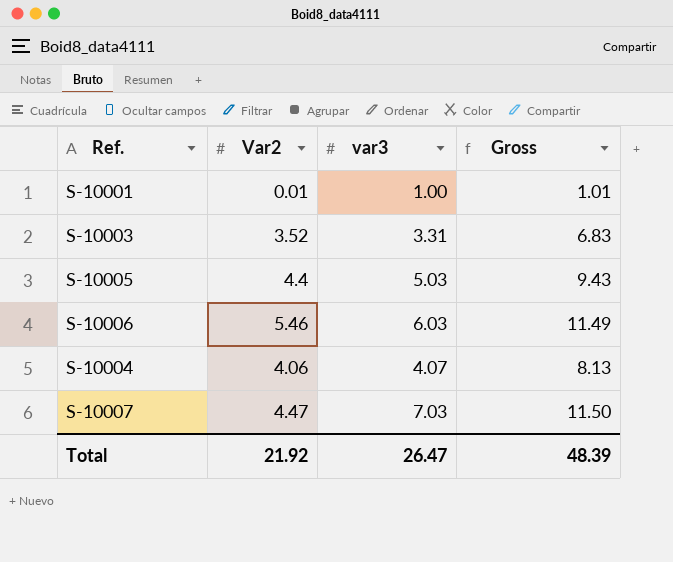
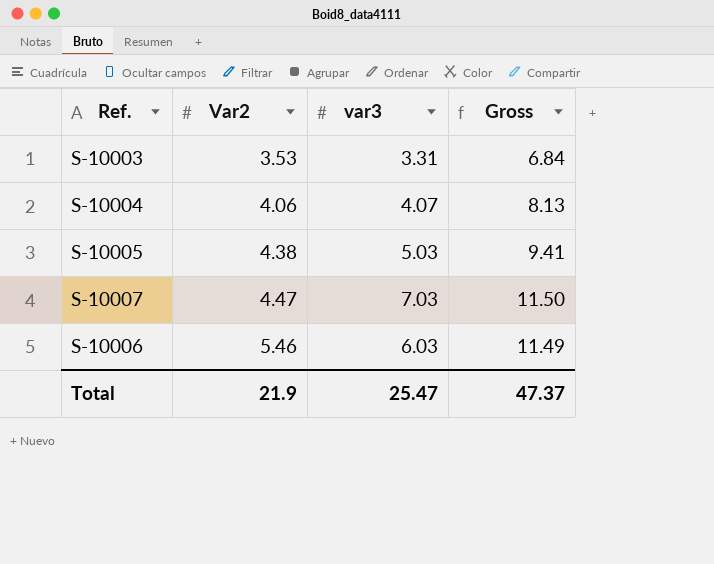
row order: none -> Var2 ascending
row S-10001: 0.01 | 1.00 | 1.01 -> none
S-10003 | Var2: 3.52 -> 3.53
S-10003 | Gross: 6.83 -> 6.84
S-10005 | Var2: 4.4 -> 4.38
S-10005 | Gross: 9.43 -> 9.41
Total | Var2: 21.92 -> 21.9
Total | var3: 26.47 -> 25.47
Total | Gross: 48.39 -> 47.37

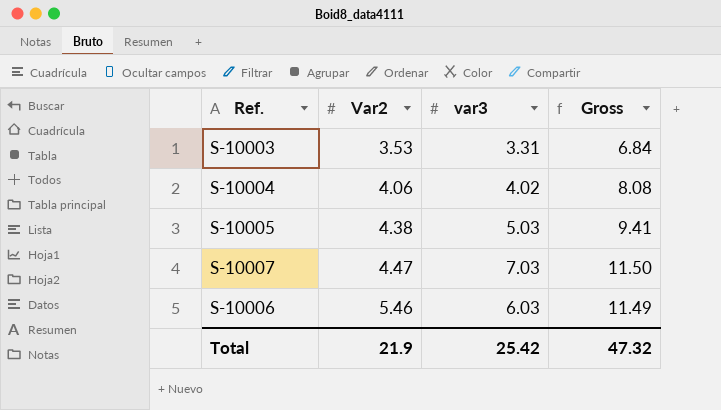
S-10004 | var3: 4.07 -> 4.02
S-10004 | Gross: 8.13 -> 8.08
Total | var3: 25.47 -> 25.42
Total | Gross: 47.37 -> 47.32

